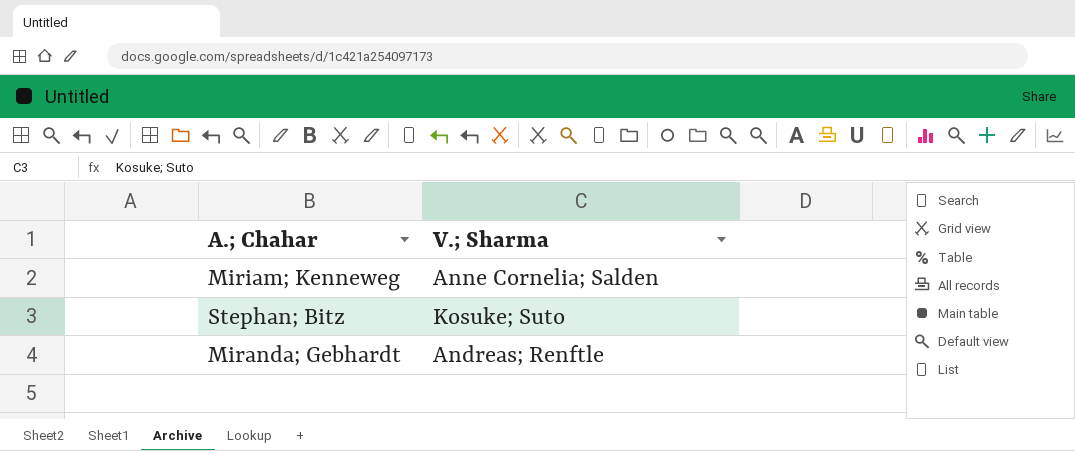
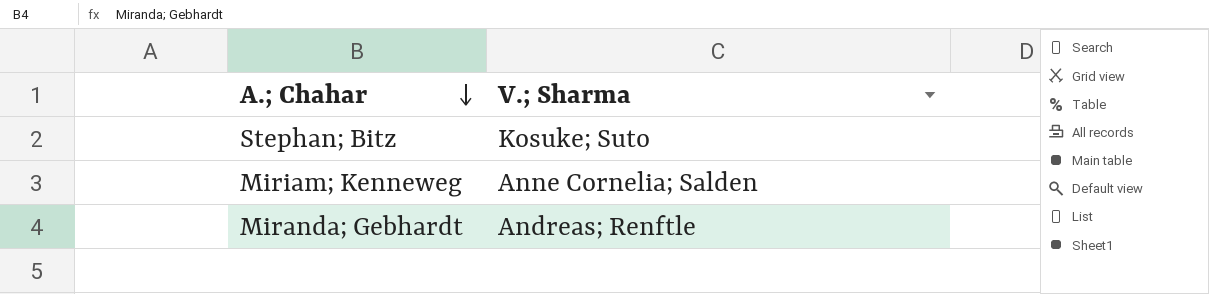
row order: none -> A.; Chahar descending

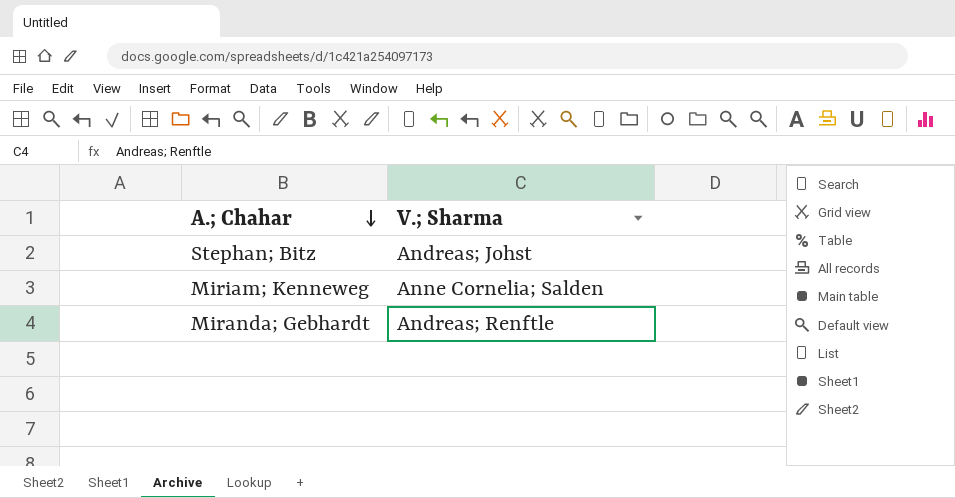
Stephan; Bitz | V.; Sharma: Kosuke; Suto -> Andreas; Johst

